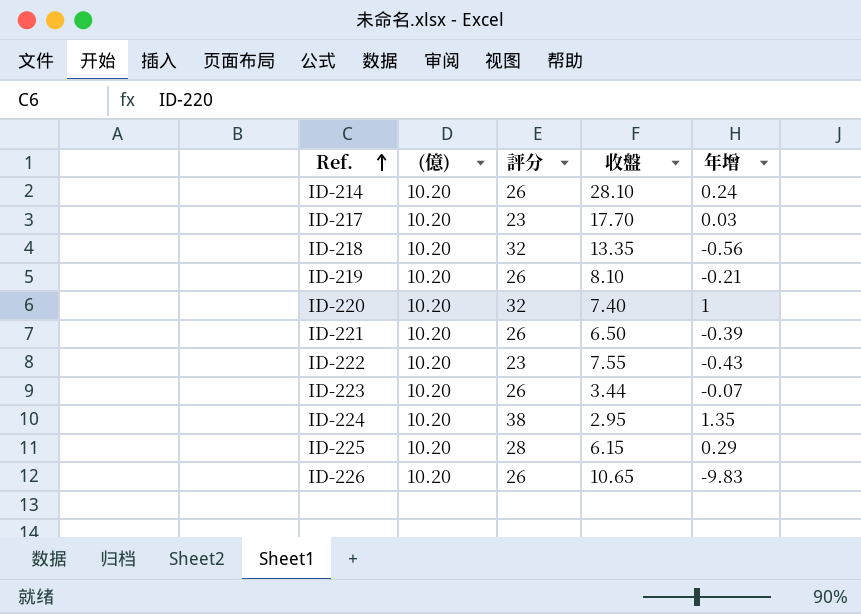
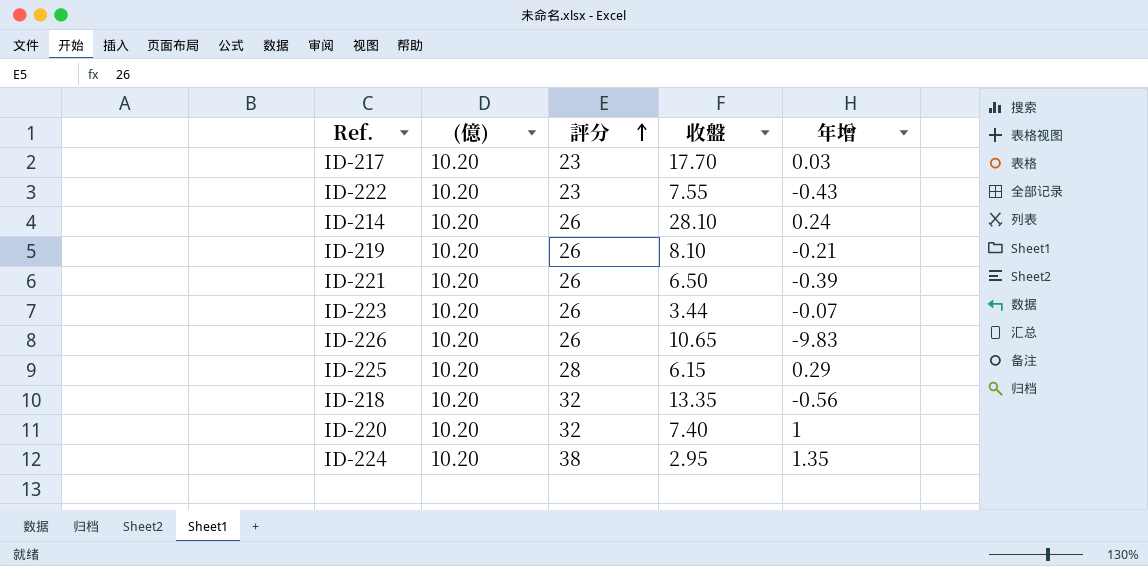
row order: Ref. ascending -> 評分 ascending

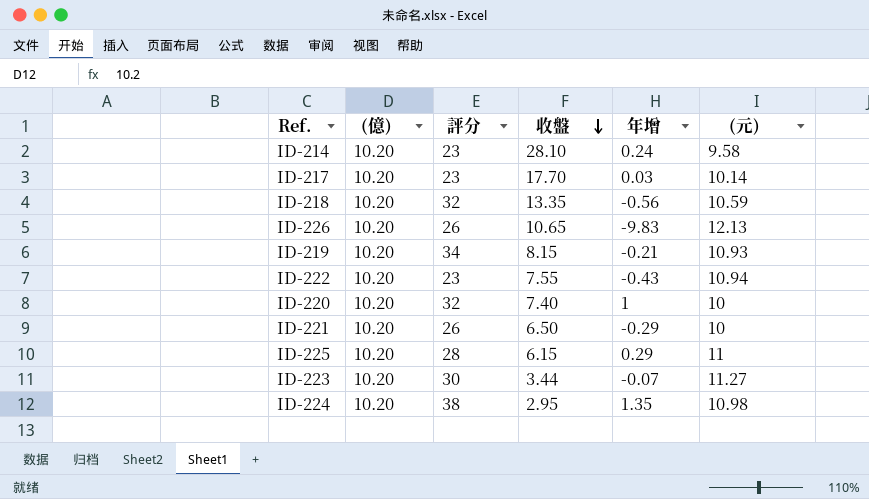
row order: 評分 ascending -> 收盤 descending
column (元) | position: none -> 6
ID-214 | 評分: 26 -> 23
ID-219 | 評分: 26 -> 34
ID-219 | 收盤: 8.10 -> 8.15
ID-221 | 年增: -0.39 -> -0.29
ID-223 | 評分: 26 -> 30

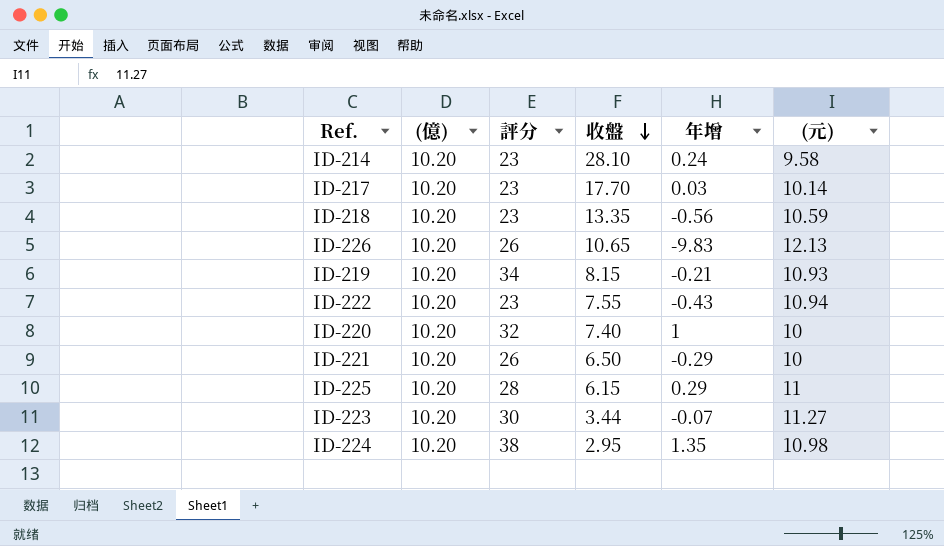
ID-218 | 評分: 32 -> 23

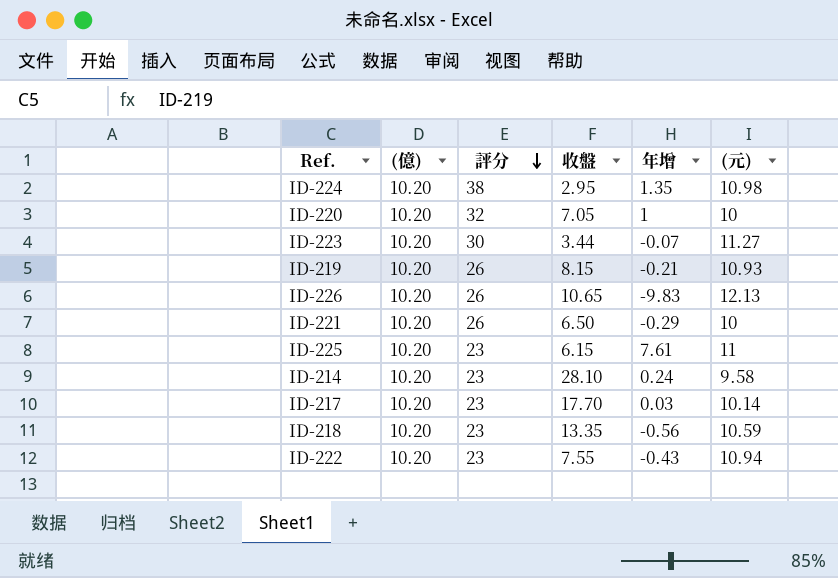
row order: 收盤 descending -> 評分 descending
ID-220 | 收盤: 7.40 -> 7.05
ID-219 | 評分: 34 -> 26
ID-225 | 評分: 28 -> 23
ID-225 | 年增: 0.29 -> 7.61

